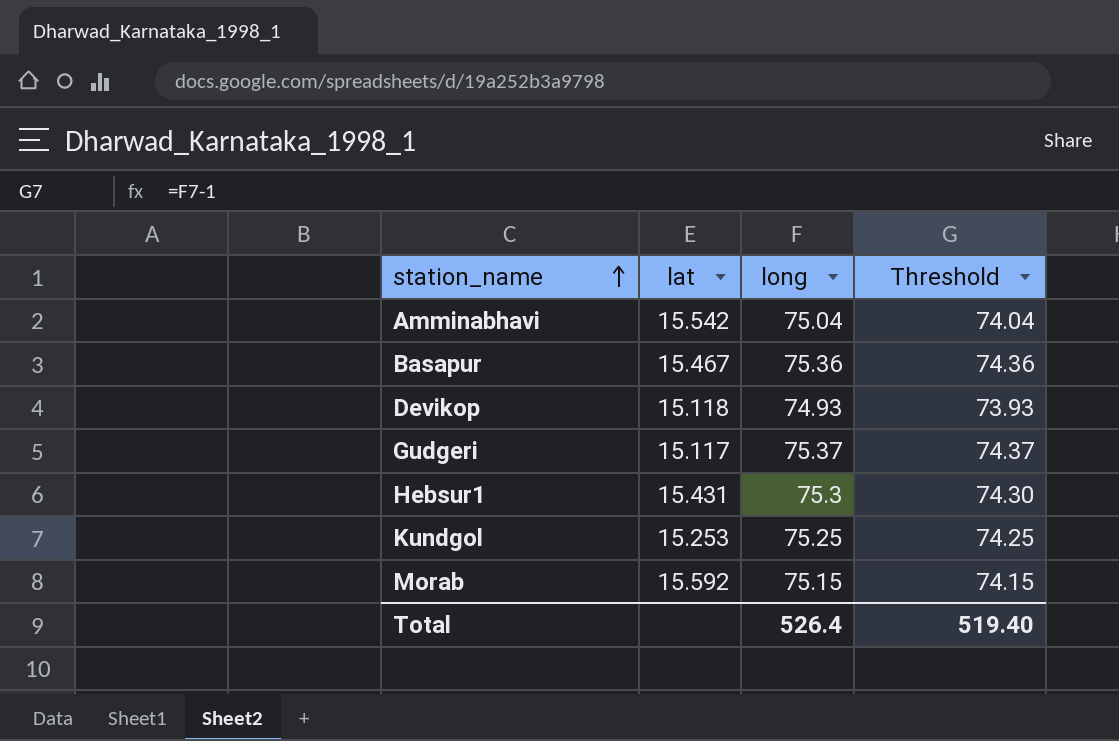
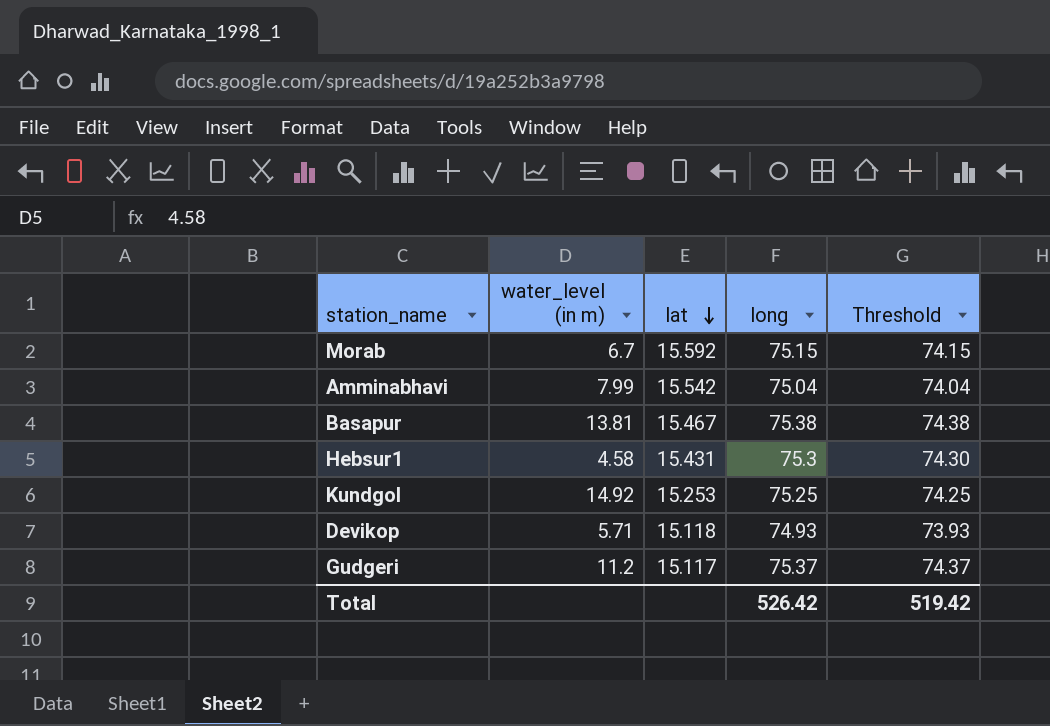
row order: station_name ascending -> lat descending
column water_level (in m) | position: none -> 2
Basapur | long: 75.36 -> 75.38
Basapur | Threshold: 74.36 -> 74.38
Total | long: 526.4 -> 526.42
Total | Threshold: 519.40 -> 519.42

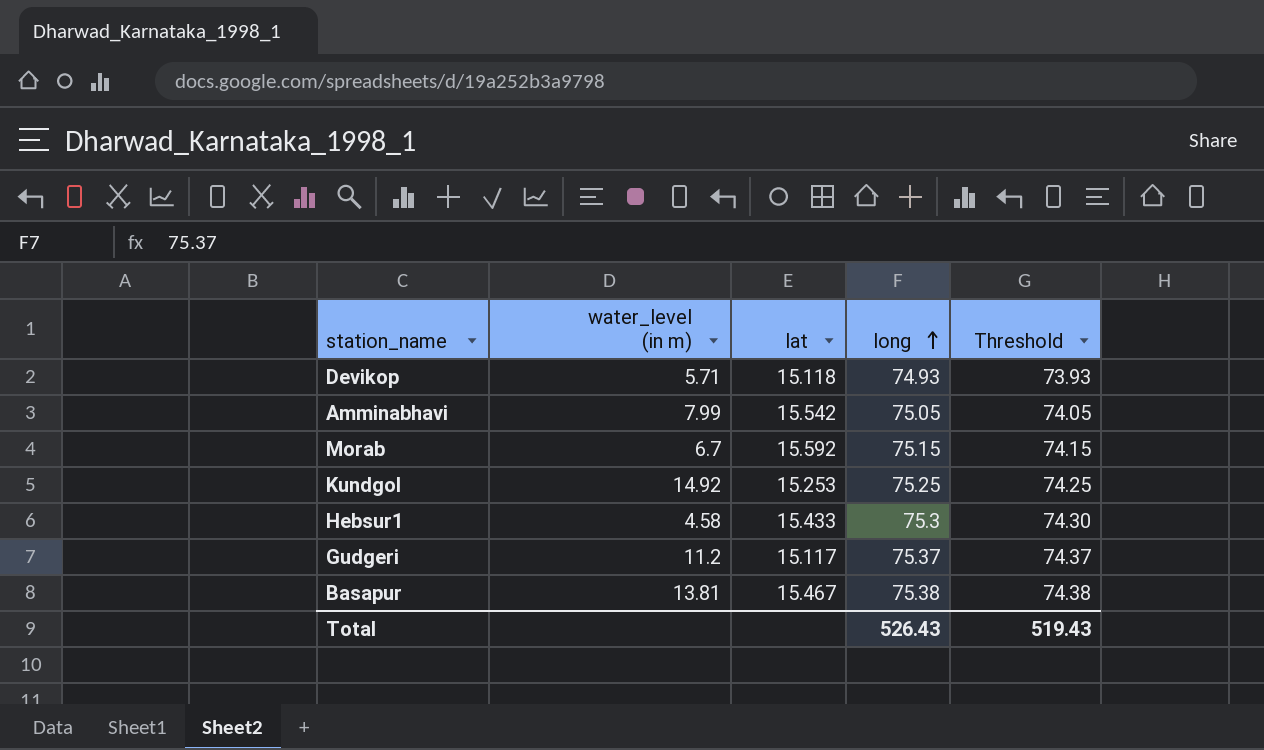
row order: lat descending -> long ascending
Amminabhavi | long: 75.04 -> 75.05
Amminabhavi | Threshold: 74.04 -> 74.05
Hebsur1 | lat: 15.431 -> 15.433
Total | long: 526.42 -> 526.43
Total | Threshold: 519.42 -> 519.43

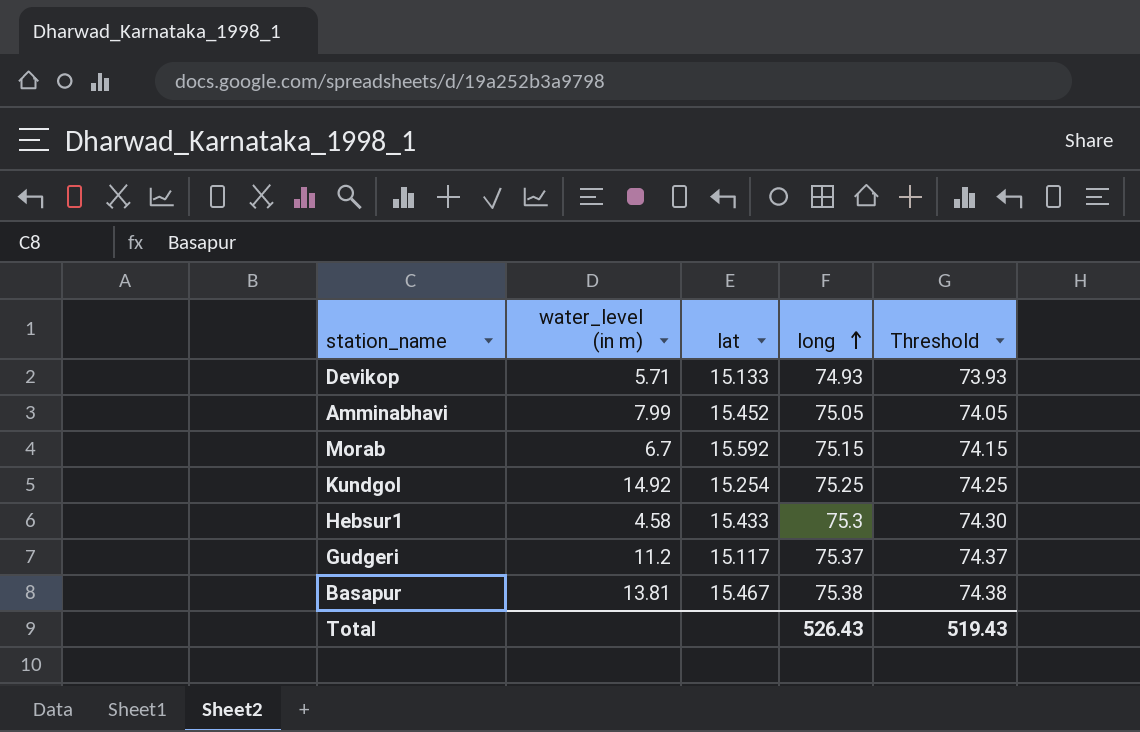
Devikop | lat: 15.118 -> 15.133
Amminabhavi | lat: 15.542 -> 15.452
Kundgol | lat: 15.253 -> 15.254

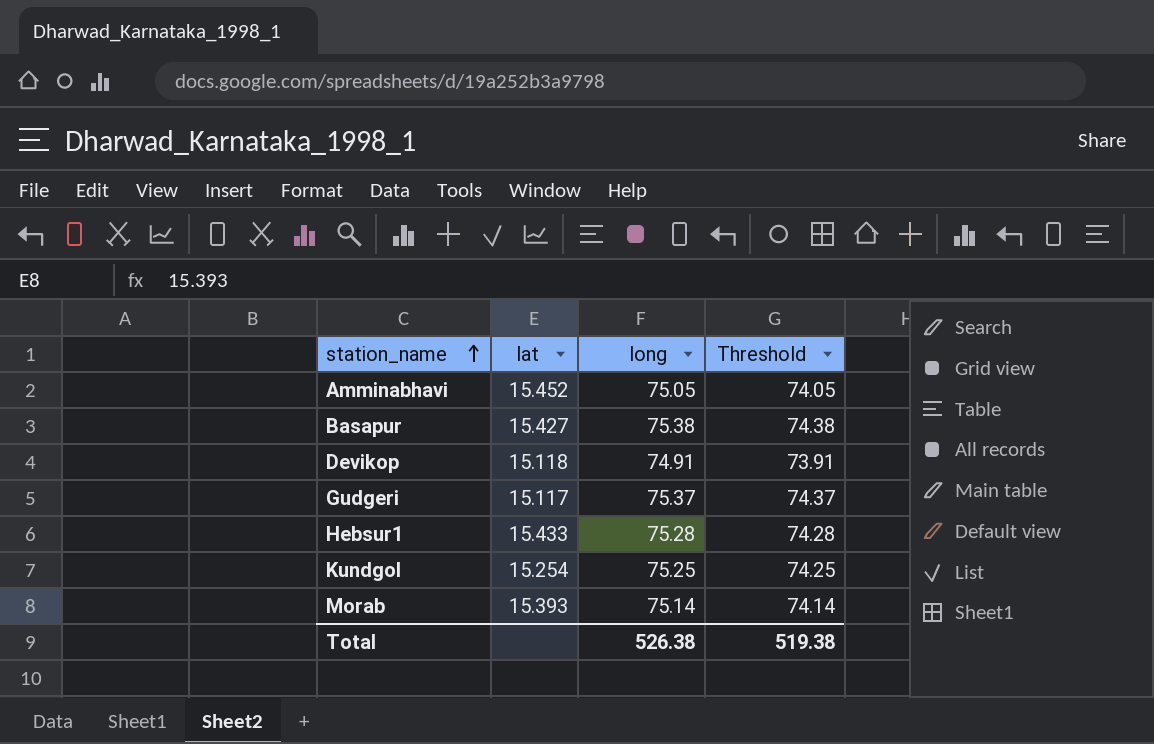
row order: long ascending -> station_name ascending
column water_level (in m) | position: 2 -> none
Basapur | lat: 15.467 -> 15.427
Devikop | lat: 15.133 -> 15.118
Devikop | long: 74.93 -> 74.91
Devikop | Threshold: 73.93 -> 73.91
Hebsur1 | long: 75.3 -> 75.28
Hebsur1 | Threshold: 74.30 -> 74.28
Morab | lat: 15.592 -> 15.393
Morab | long: 75.15 -> 75.14
Morab | Threshold: 74.15 -> 74.14
Total | long: 526.43 -> 526.38
Total | Threshold: 519.43 -> 519.38

